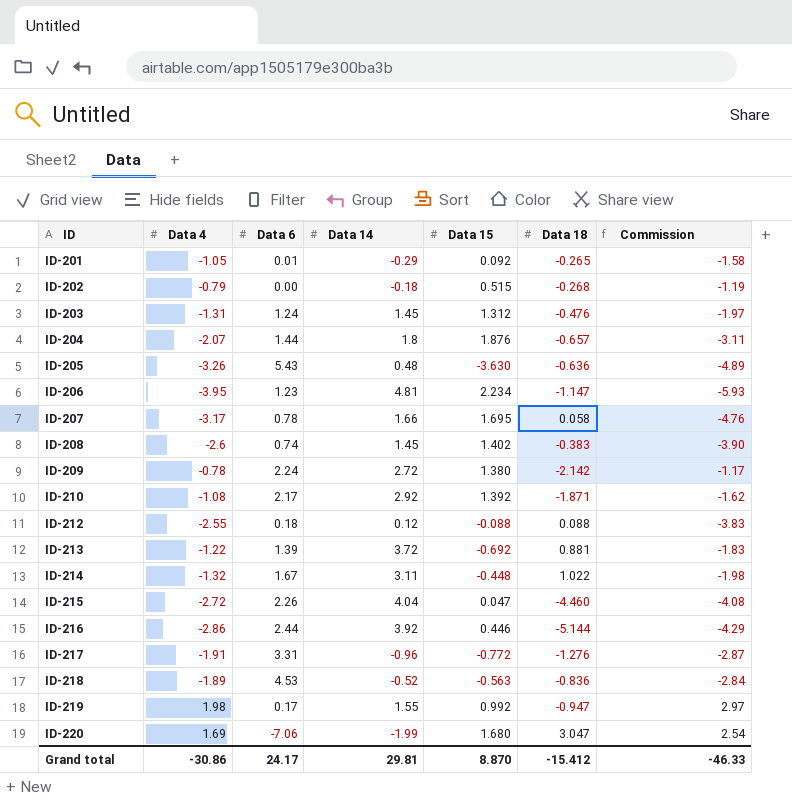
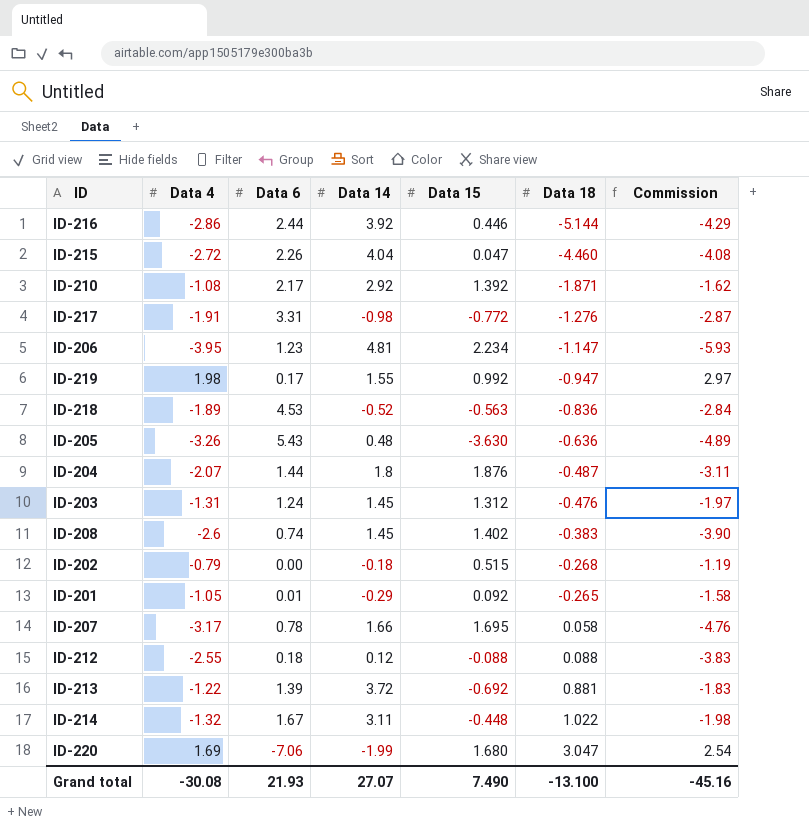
row order: ID ascending -> Data 18 ascending
row ID-209: -0.78 | 2.24 | 2.72 | 1.380 | -2.142 | -1.17 -> none
ID-217 | Data 14: -0.96 -> -0.98
ID-204 | Data 18: -0.657 -> -0.487
Grand total | Data 4: -30.86 -> -30.08
Grand total | Data 6: 24.17 -> 21.93
Grand total | Data 14: 29.81 -> 27.07
Grand total | Data 15: 8.870 -> 7.490
Grand total | Data 18: -15.412 -> -13.100
Grand total | Commission: -46.33 -> -45.16

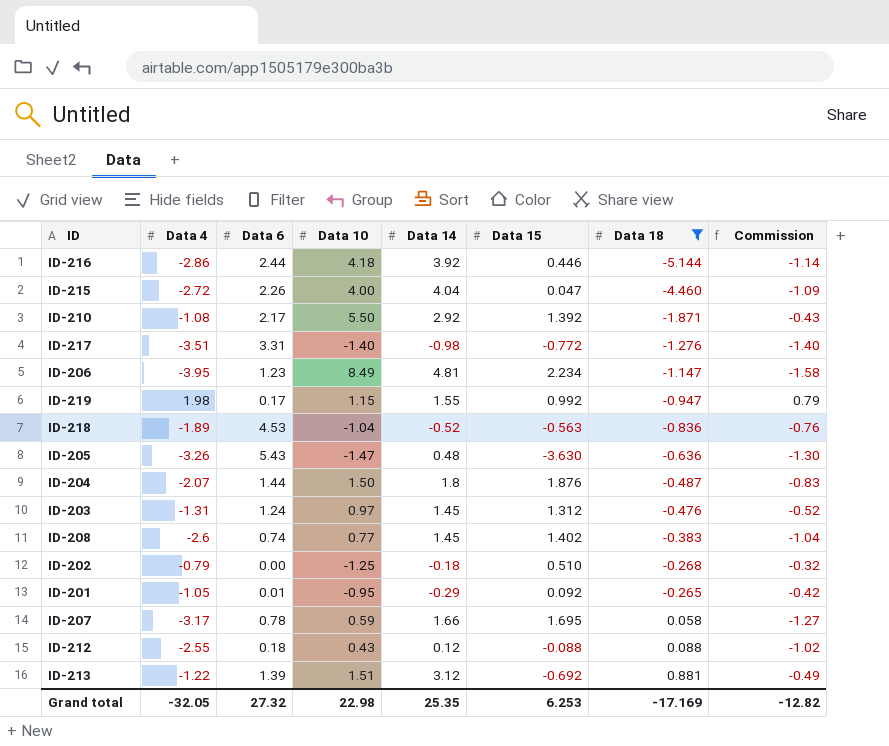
filter: none -> Data 18 <= 0.881
column Data 10 | position: none -> 4
column Commission | formula: [Data 4] * 1.5 -> [Data 4] * 0.4
ID-217 | Data 4: -1.91 -> -3.51
ID-202 | Data 15: 0.515 -> 0.510
ID-213 | Data 14: 3.72 -> 3.12
Grand total | Data 4: -30.08 -> -32.05
Grand total | Data 6: 21.93 -> 27.32
Grand total | Data 14: 27.07 -> 25.35
Grand total | Data 15: 7.490 -> 6.253
Grand total | Data 18: -13.100 -> -17.169
Grand total | Commission: -45.16 -> -12.82

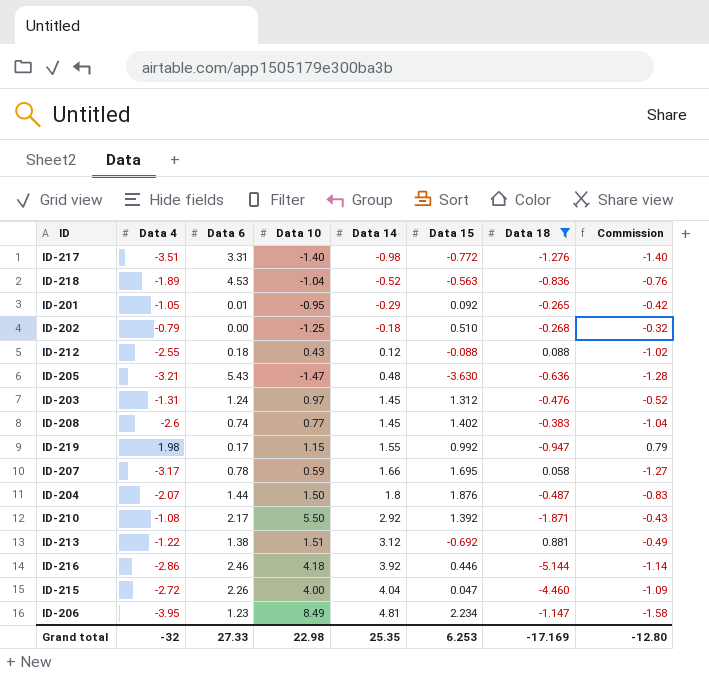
row order: Data 18 ascending -> Data 14 ascending
ID-205 | Data 4: -3.26 -> -3.21
ID-205 | Commission: -1.30 -> -1.28
ID-213 | Data 6: 1.39 -> 1.38
ID-216 | Data 6: 2.44 -> 2.46
Grand total | Data 4: -32.05 -> -32
Grand total | Data 6: 27.32 -> 27.33
Grand total | Commission: -12.82 -> -12.80

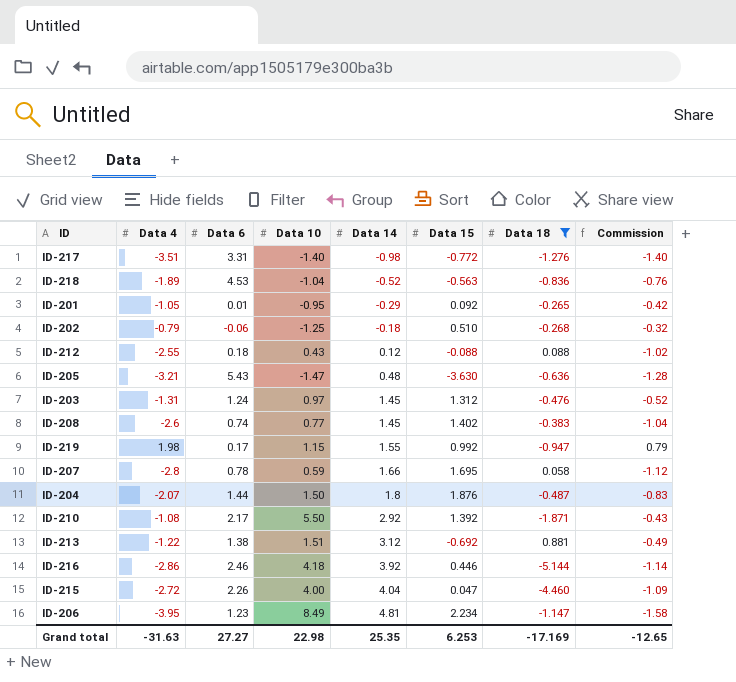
ID-202 | Data 6: 0.00 -> -0.06
ID-207 | Data 4: -3.17 -> -2.8
ID-207 | Commission: -1.27 -> -1.12
Grand total | Data 4: -32 -> -31.63
Grand total | Data 6: 27.33 -> 27.27
Grand total | Commission: -12.80 -> -12.65

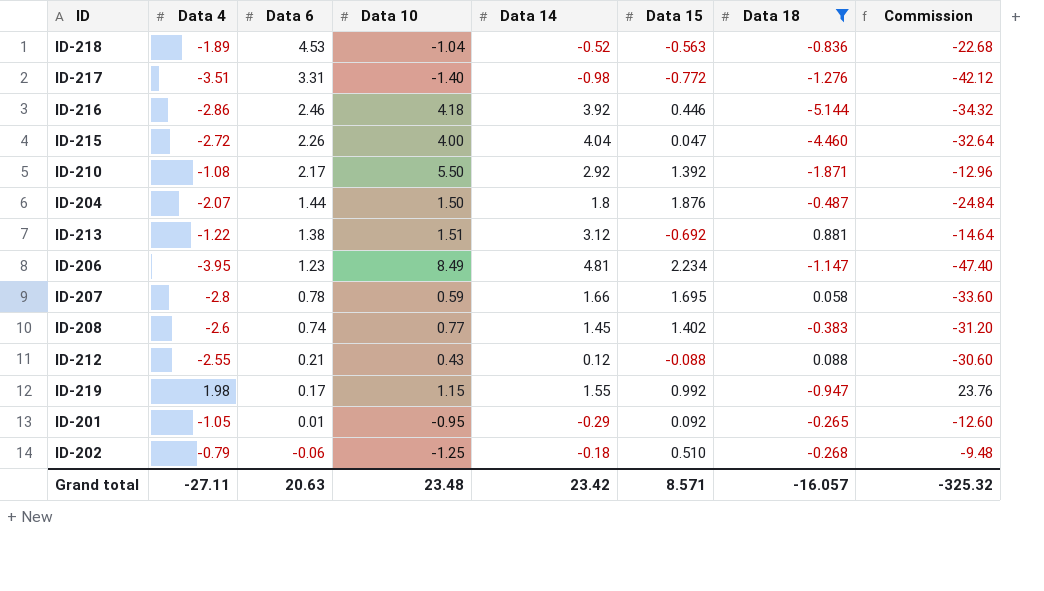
row order: Data 14 ascending -> Data 6 descending
column Commission | formula: [Data 4] * 0.4 -> [Data 4] * 12
row ID-205: -3.21 | 5.43 | -1.47 | 0.48 | -3.630 | -0.636 | -1.28 -> none
row ID-203: -1.31 | 1.24 | 0.97 | 1.45 | 1.312 | -0.476 | -0.52 -> none
ID-212 | Data 6: 0.18 -> 0.21
Grand total | Data 4: -31.63 -> -27.11
Grand total | Data 6: 27.27 -> 20.63
Grand total | Data 10: 22.98 -> 23.48
Grand total | Data 14: 25.35 -> 23.42
Grand total | Data 15: 6.253 -> 8.571
Grand total | Data 18: -17.169 -> -16.057
Grand total | Commission: -12.65 -> -325.32

